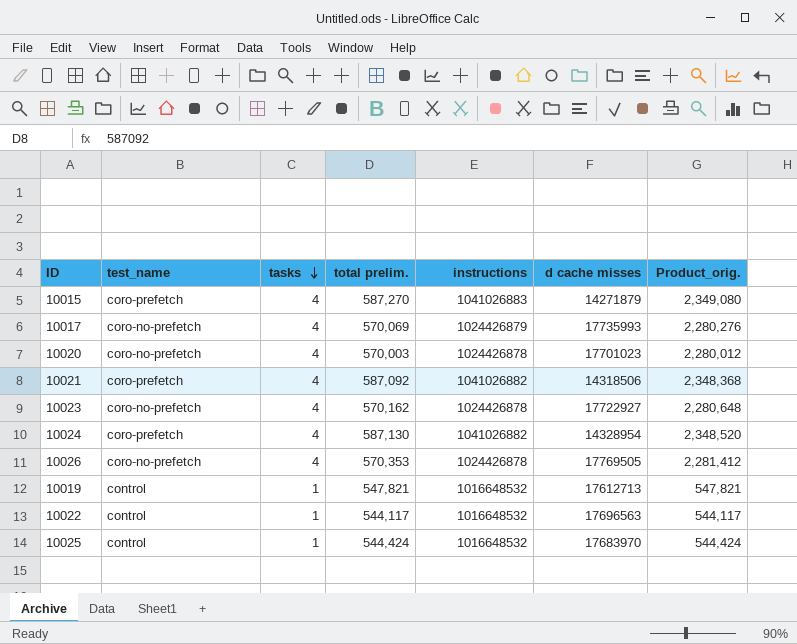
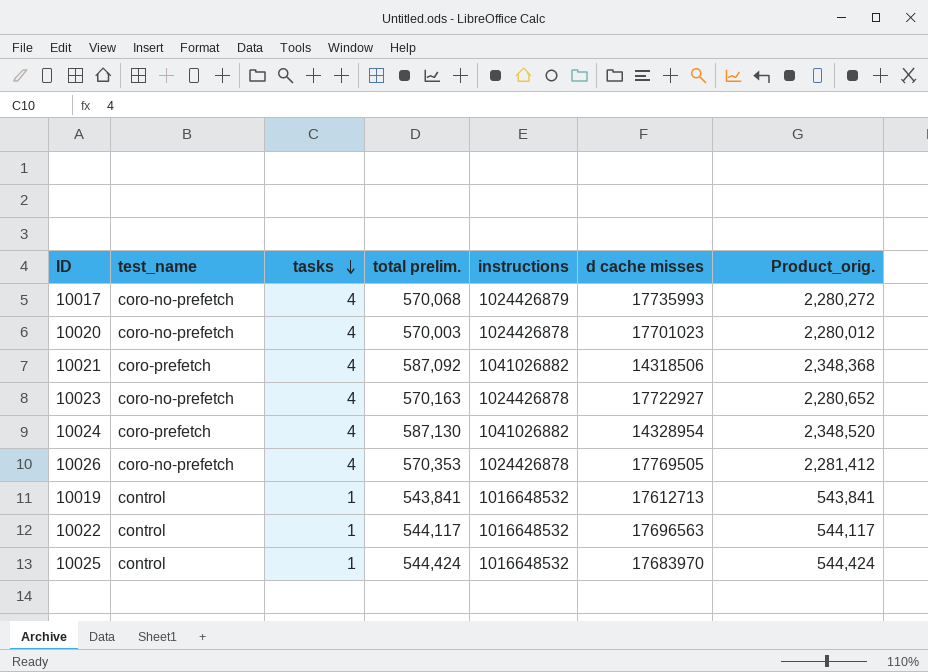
row 10015: coro-prefetch | 4 | 587,270 | 1041026883 | 14271879 | 2,349,080 -> none
10017 | total prelim.: 570,069 -> 570,068
10017 | Product_orig.: 2,280,276 -> 2,280,272
10023 | total prelim.: 570,162 -> 570,163
10023 | Product_orig.: 2,280,648 -> 2,280,652
10019 | total prelim.: 547,821 -> 543,841
10019 | Product_orig.: 547,821 -> 543,841

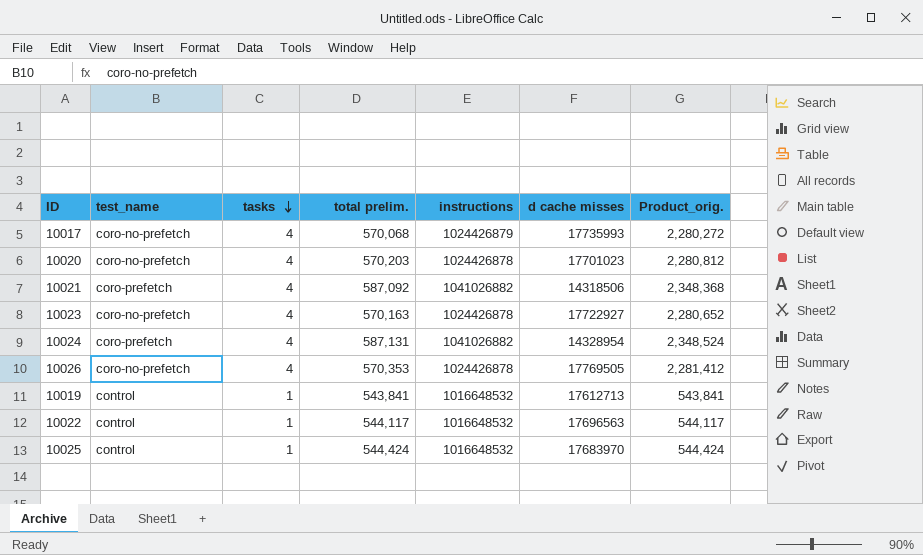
10020 | total prelim.: 570,003 -> 570,203
10020 | Product_orig.: 2,280,012 -> 2,280,812
10024 | total prelim.: 587,130 -> 587,131
10024 | Product_orig.: 2,348,520 -> 2,348,524

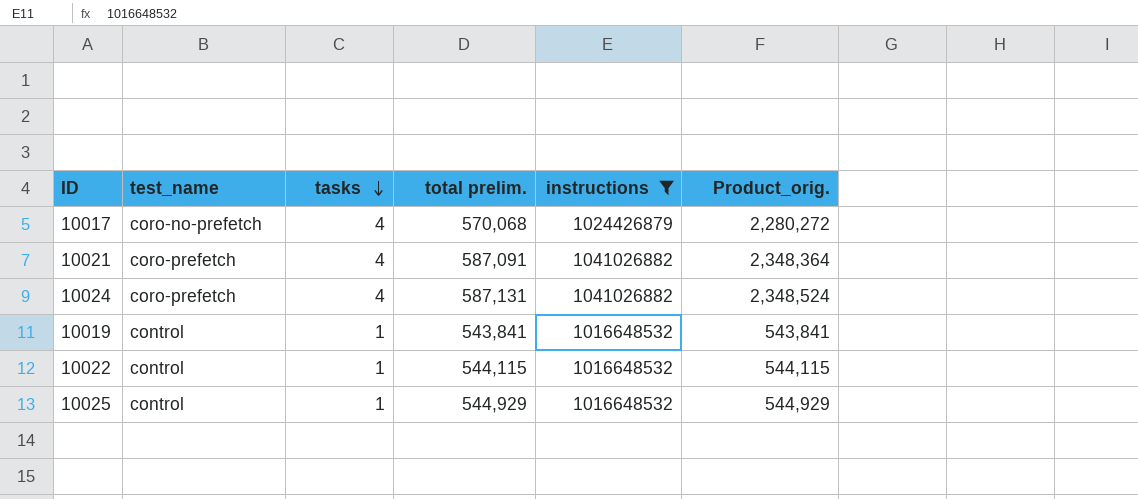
filter: none -> instructions != 1024426878
column d cache misses | position: 6 -> none
10021 | total prelim.: 587,092 -> 587,091
10021 | Product_orig.: 2,348,368 -> 2,348,364
10022 | total prelim.: 544,117 -> 544,115
10022 | Product_orig.: 544,117 -> 544,115
10025 | total prelim.: 544,424 -> 544,929
10025 | Product_orig.: 544,424 -> 544,929

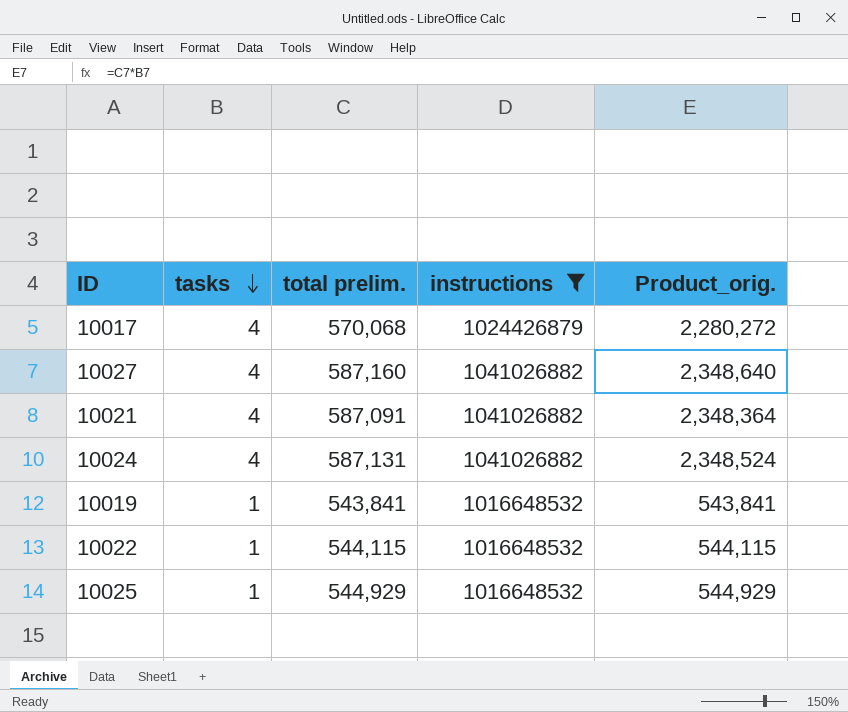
column test_name | position: 2 -> none
row 10027: none -> 4 | 587,160 | 1041026882 | 2,348,640

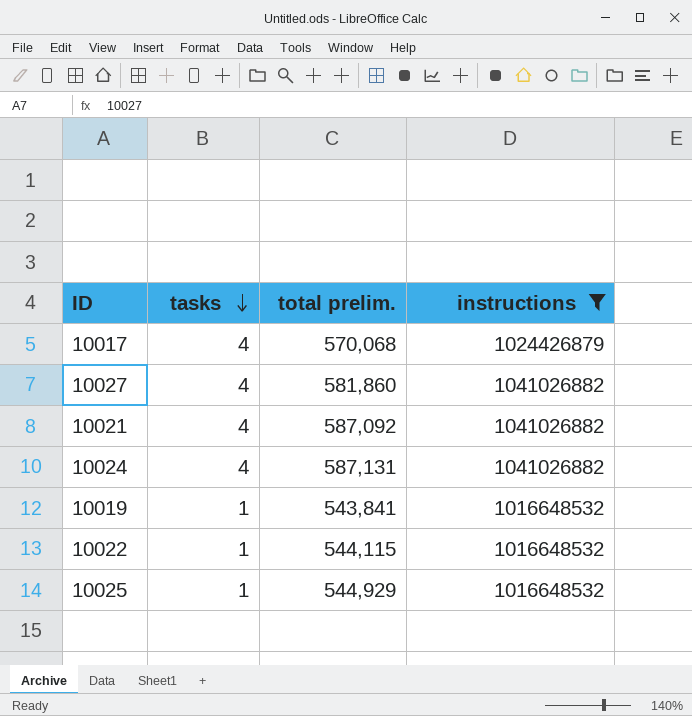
column Product_orig. | formula: [tasks] * [total prelim.] -> none
10027 | total prelim.: 587,160 -> 581,860
10021 | total prelim.: 587,091 -> 587,092

